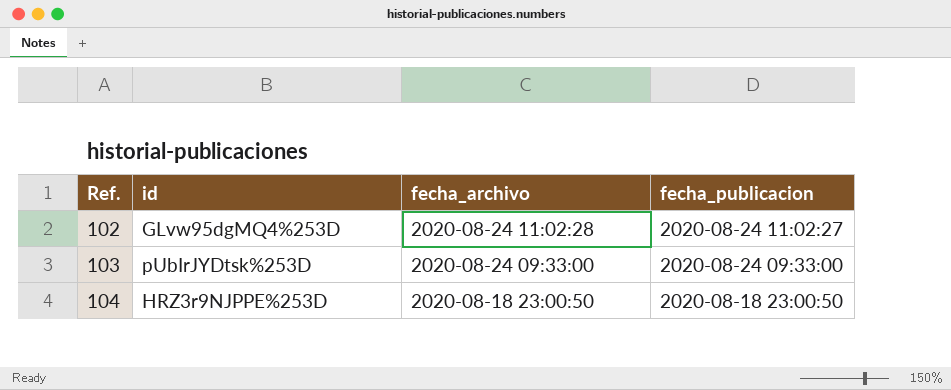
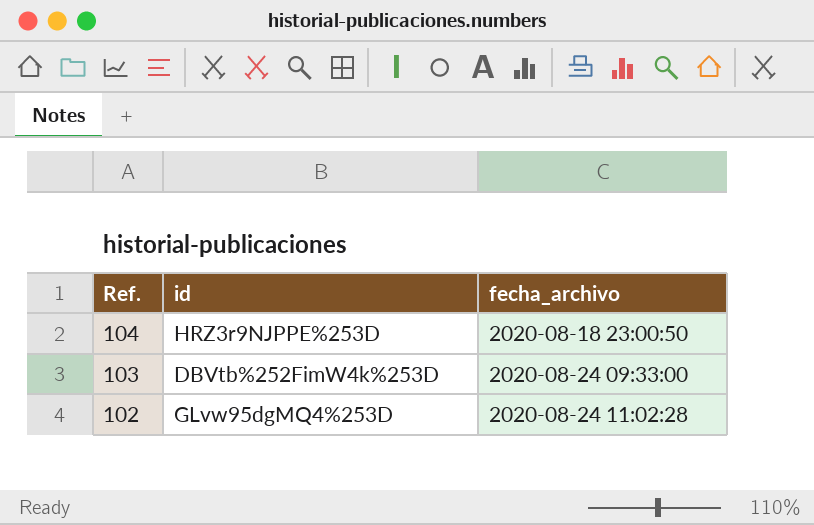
row order: Ref. ascending -> Ref. descending
column fecha_publicacion | position: 4 -> none
103 | id: pUbIrJYDtsk%253D -> DBVtb%252FimW4k%253D

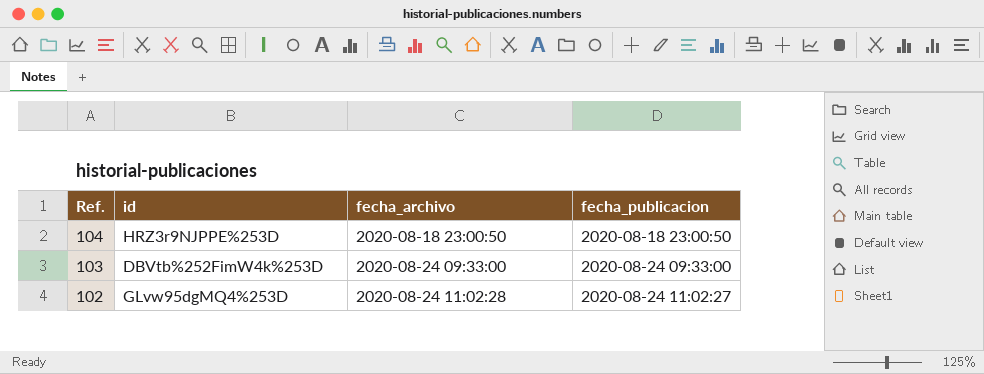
column fecha_publicacion | position: none -> 4

